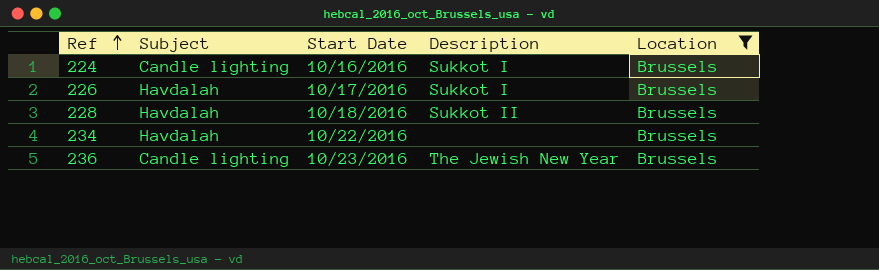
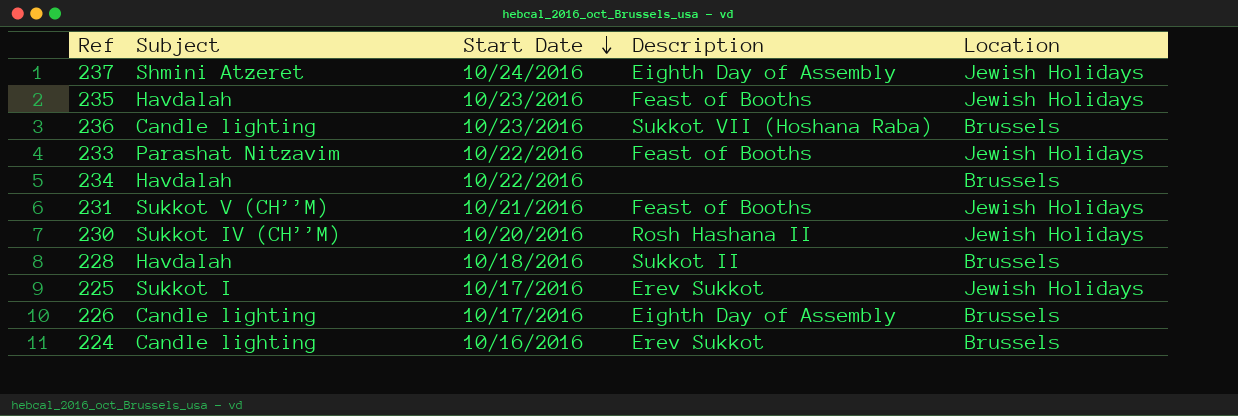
filter: Location = Brussels -> none
row order: Ref ascending -> Start Date descending
236 | Description: The Jewish New Year -> Sukkot VII (Hoshana Raba)
226 | Subject: Havdalah -> Candle lighting
226 | Description: Sukkot I -> Eighth Day of Assembly
224 | Description: Sukkot I -> Erev Sukkot

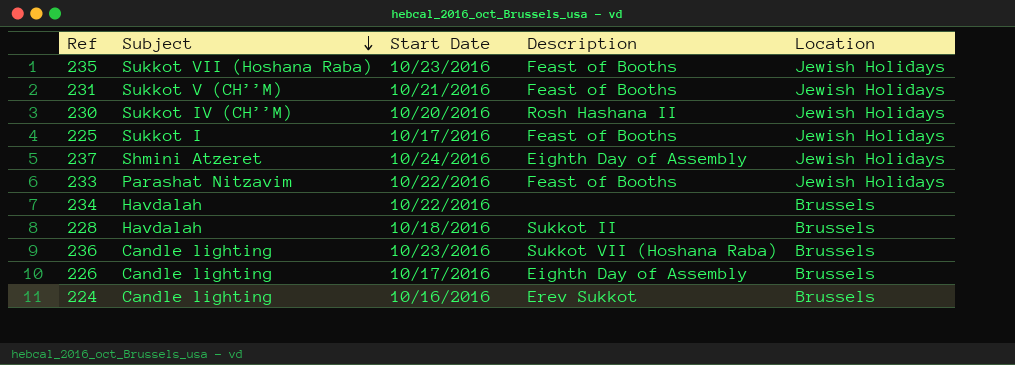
row order: Start Date descending -> Subject descending
235 | Subject: Havdalah -> Sukkot VII (Hoshana Raba)
225 | Description: Erev Sukkot -> Feast of Booths

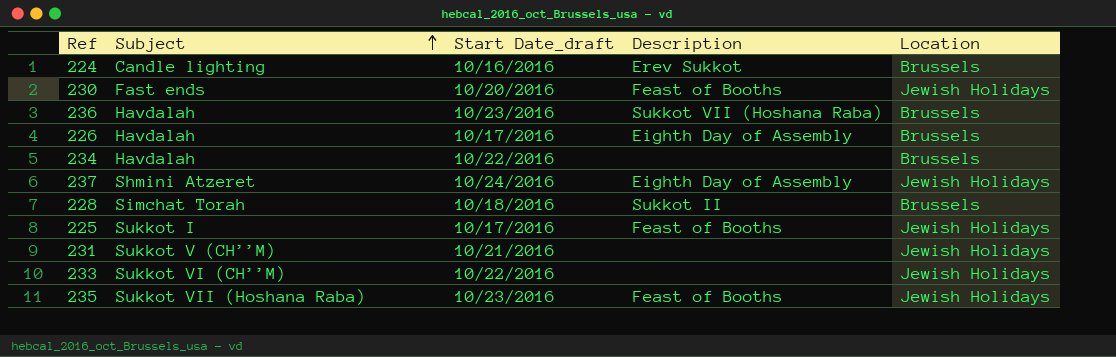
row order: Subject descending -> Subject ascending
column name: Start Date -> Start Date_draft
230 | Subject: Sukkot IV (CH’’M) -> Fast ends
230 | Description: Rosh Hashana II -> Feast of Booths
236 | Subject: Candle lighting -> Havdalah
226 | Subject: Candle lighting -> Havdalah
228 | Subject: Havdalah -> Simchat Torah
231 | Description: Feast of Booths -> none
233 | Subject: Parashat Nitzavim -> Sukkot VI (CH’’M)
233 | Description: Feast of Booths -> none

